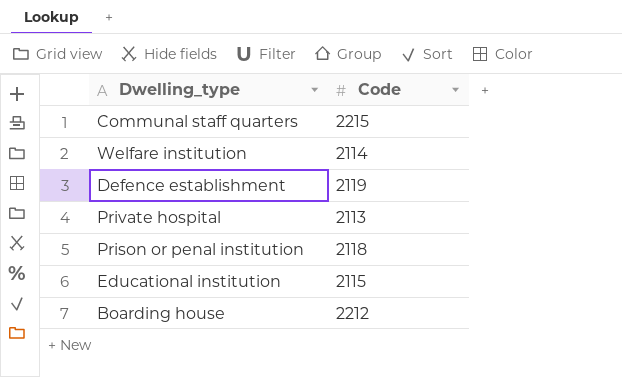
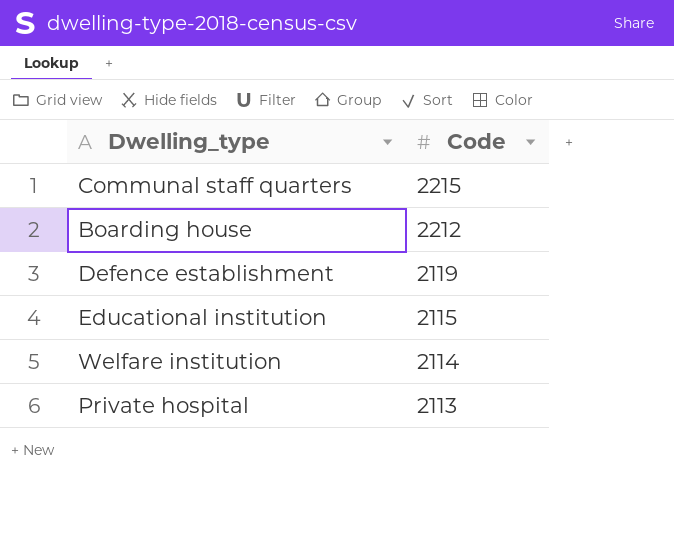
row order: none -> Code descending
row Prison or penal institution: 2118 -> none

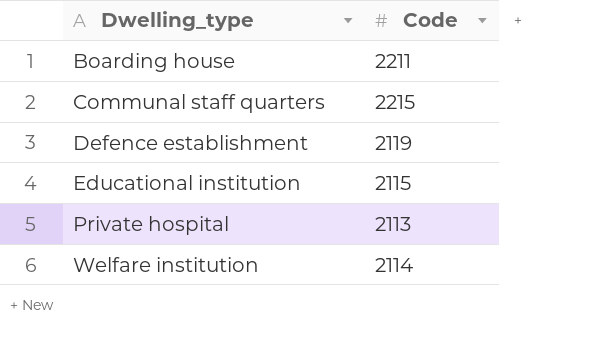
row order: Code descending -> Dwelling_type ascending
Boarding house | Code: 2212 -> 2211

